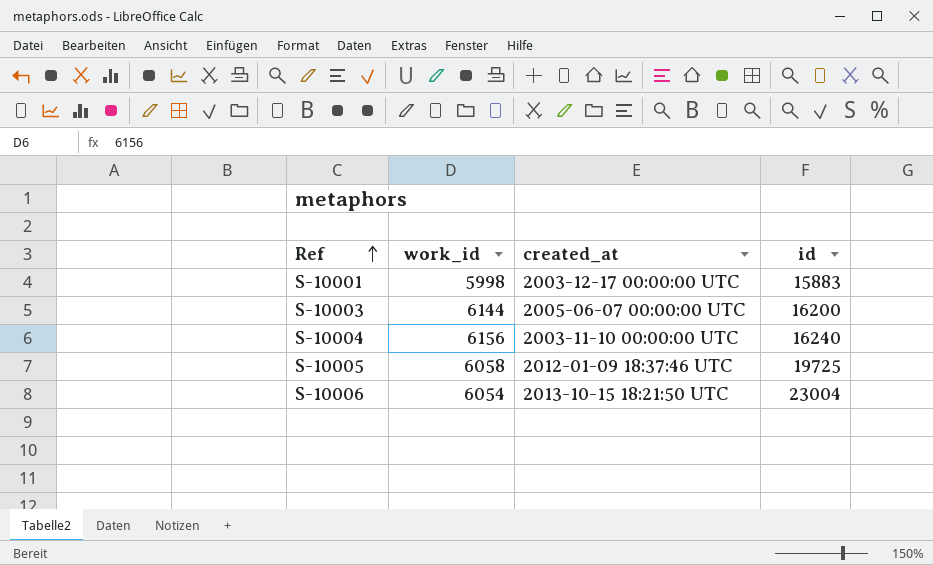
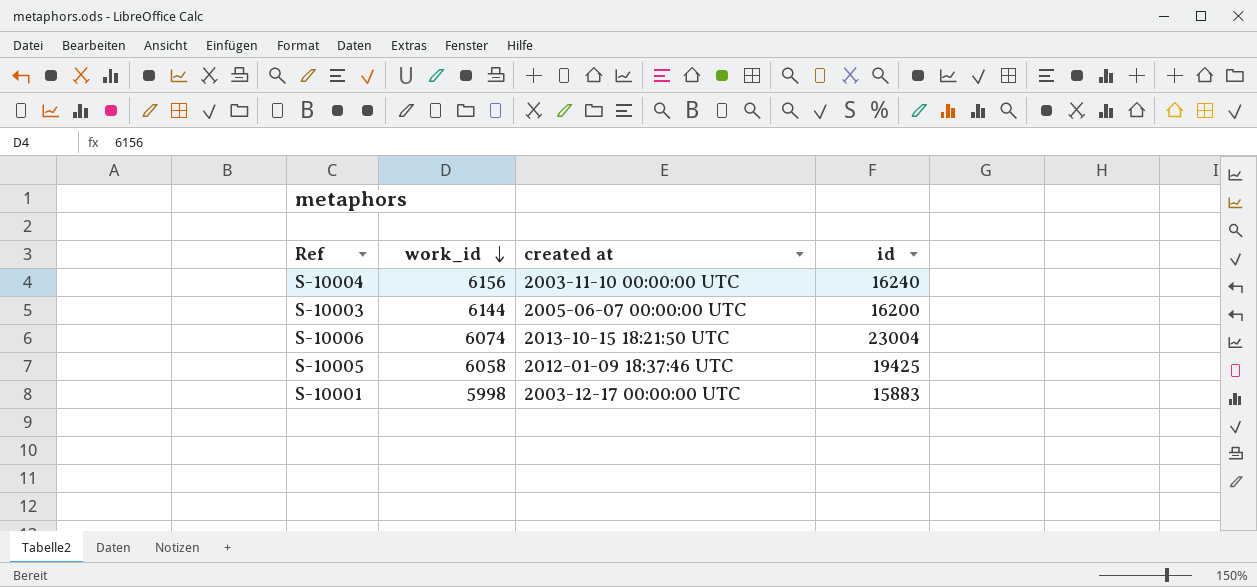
row order: Ref ascending -> work_id descending
column name: created_at -> created at
S-10006 | work_id: 6054 -> 6074
S-10005 | id: 19725 -> 19425

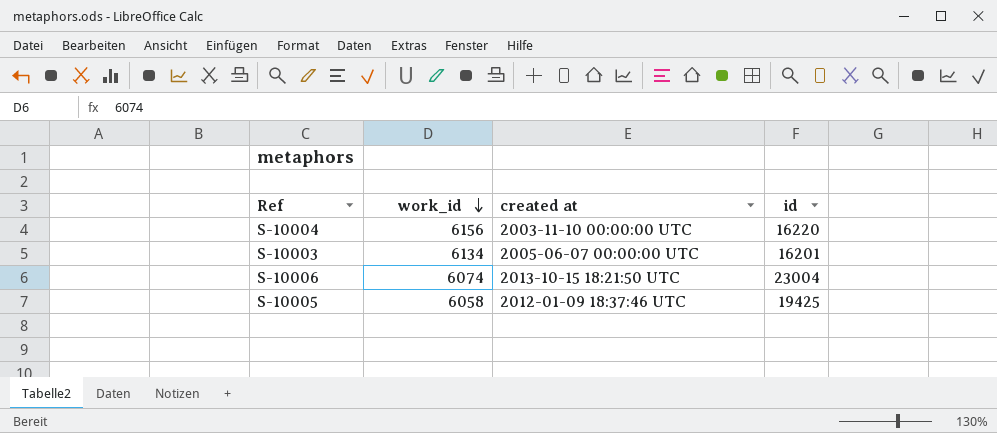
row S-10001: 5998 | 2003-12-17 00:00:00 UTC | 15883 -> none
S-10004 | id: 16240 -> 16220
S-10003 | work_id: 6144 -> 6134
S-10003 | id: 16200 -> 16201

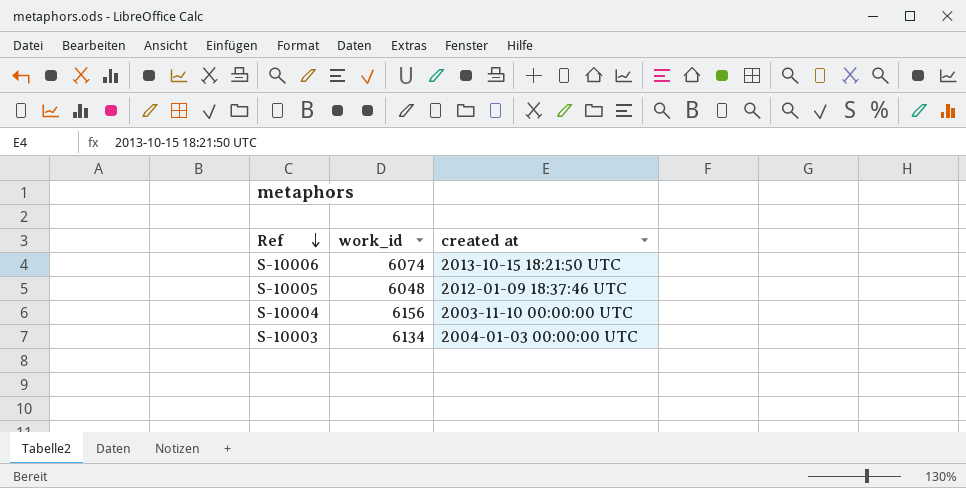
row order: work_id descending -> Ref descending
column id | position: 4 -> none
S-10005 | work_id: 6058 -> 6048
S-10003 | created at: 2005-06-07 00:00:00 UTC -> 2004-01-03 00:00:00 UTC

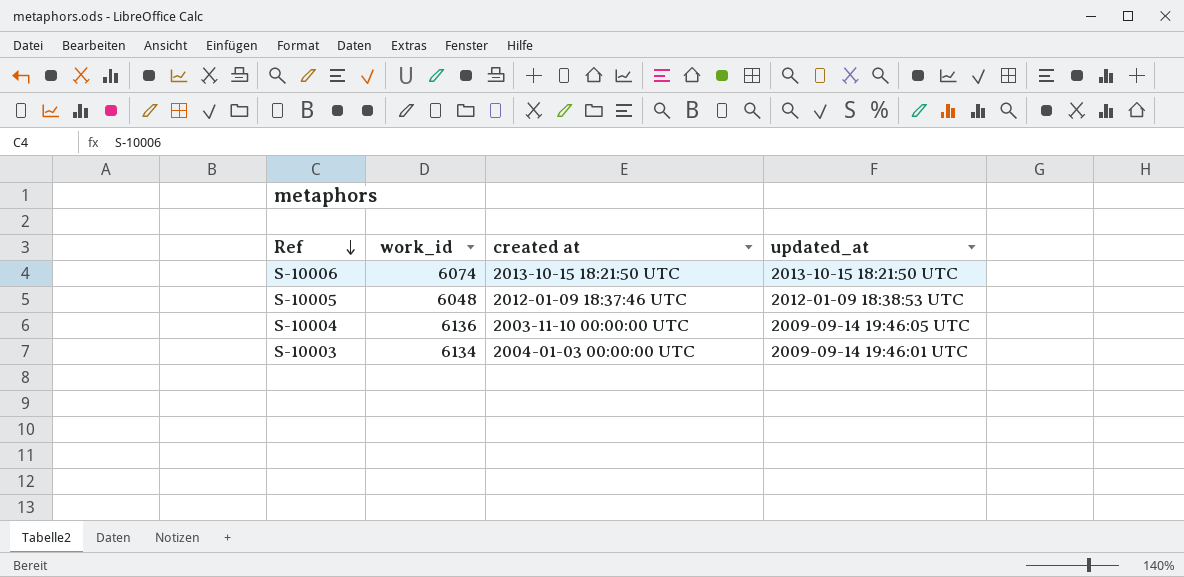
column updated_at | position: none -> 4
S-10004 | work_id: 6156 -> 6136

